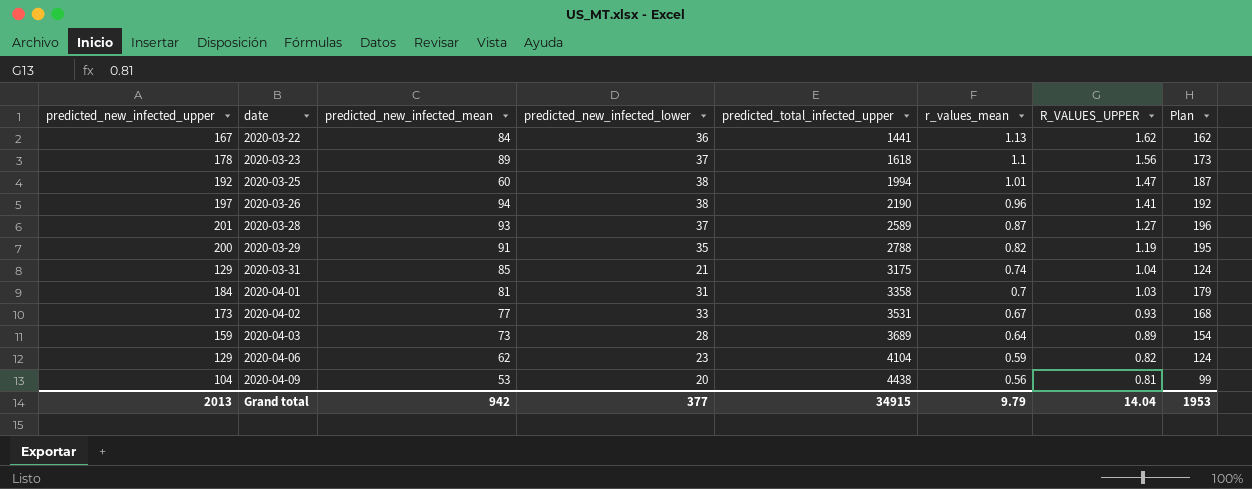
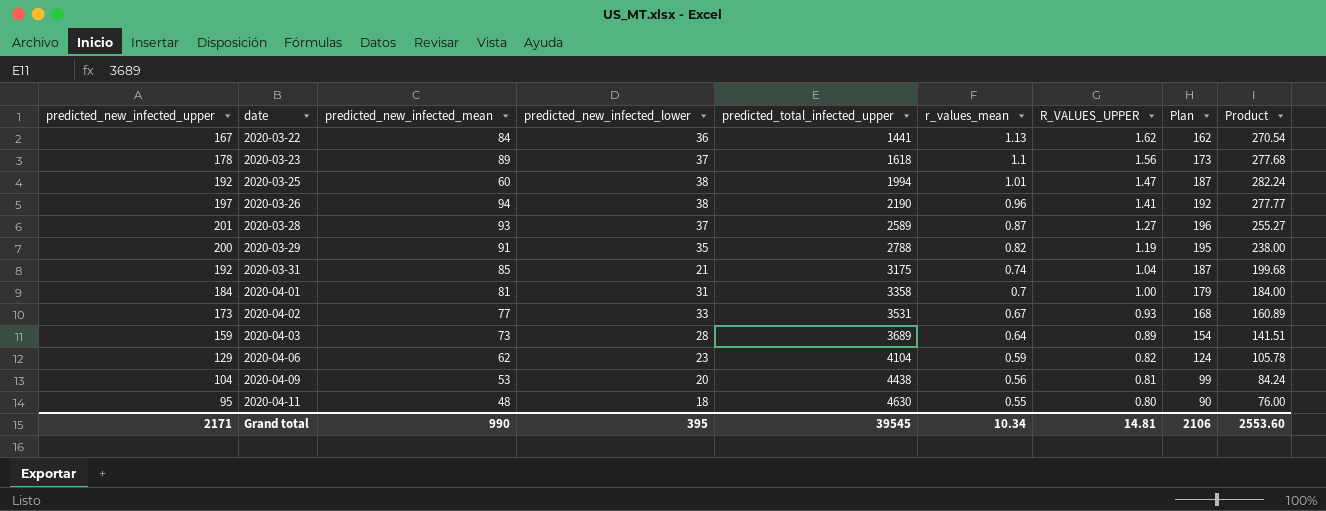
column Product | formula: none -> [predicted_new_infected_upper] * [R_VALUES_UPPER]
2020-03-31 | predicted_new_infected_upper: 129 -> 192
2020-03-31 | Plan: 124 -> 187
2020-04-01 | R_VALUES_UPPER: 1.03 -> 1.00
row 2020-04-11: none -> 95 | 48 | 18 | 4630 | 0.55 | 0.80 | 90 | 76.00
Grand total | predicted_new_infected_upper: 2013 -> 2171
Grand total | predicted_new_infected_mean: 942 -> 990
Grand total | predicted_new_infected_lower: 377 -> 395
Grand total | predicted_total_infected_upper: 34915 -> 39545
Grand total | r_values_mean: 9.79 -> 10.34
Grand total | R_VALUES_UPPER: 14.04 -> 14.81
Grand total | Plan: 1953 -> 2106

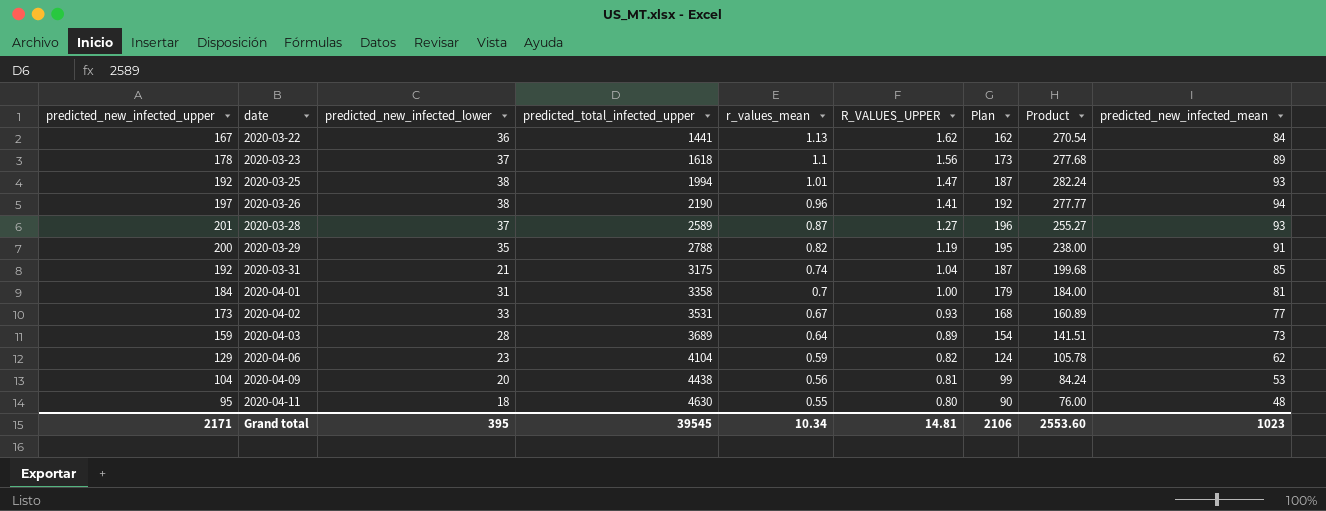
column predicted_new_infected_mean | position: 3 -> 9
2020-03-25 | predicted_new_infected_mean: 60 -> 93
Grand total | predicted_new_infected_mean: 990 -> 1023

